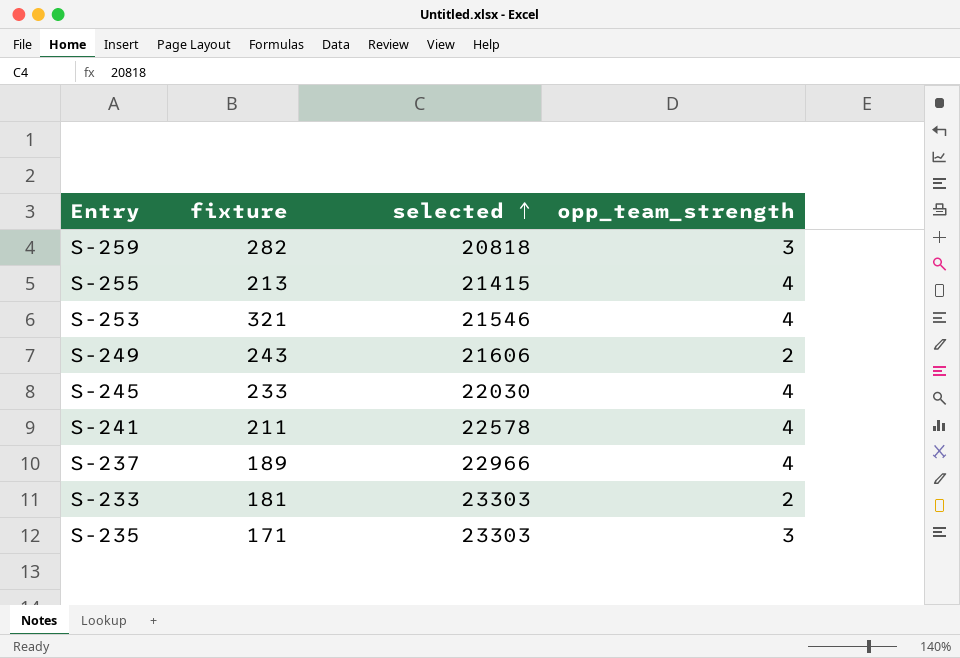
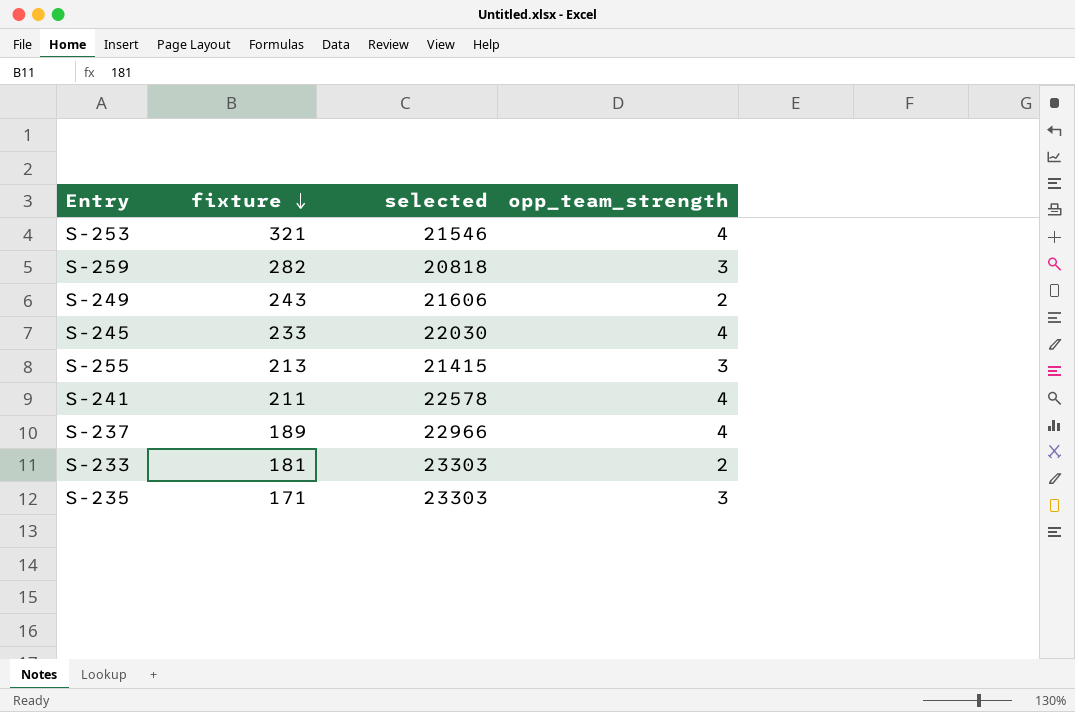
row order: selected ascending -> fixture descending
S-255 | opp_team_strength: 4 -> 3

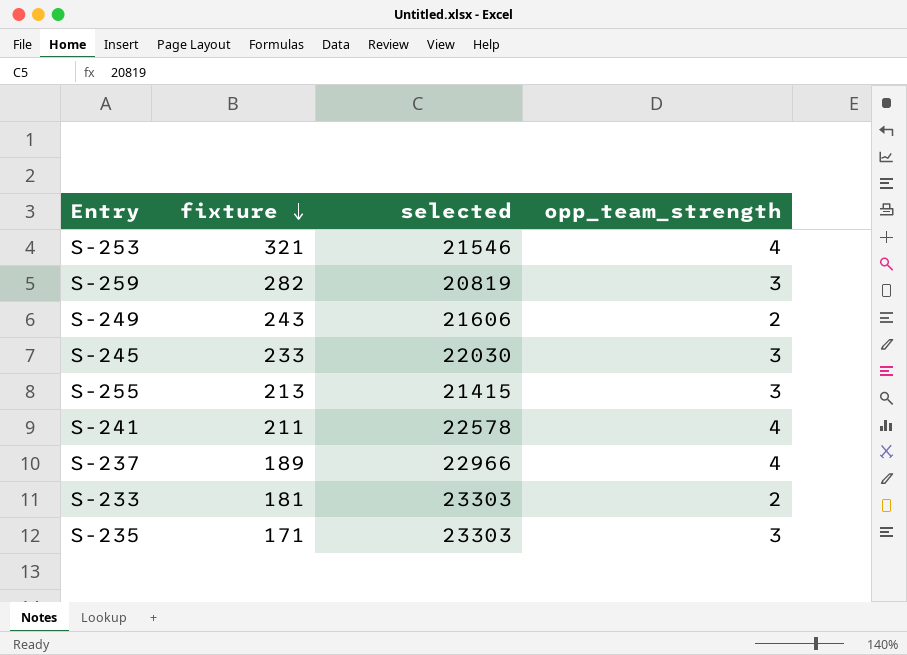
S-259 | selected: 20818 -> 20819
S-245 | opp_team_strength: 4 -> 3

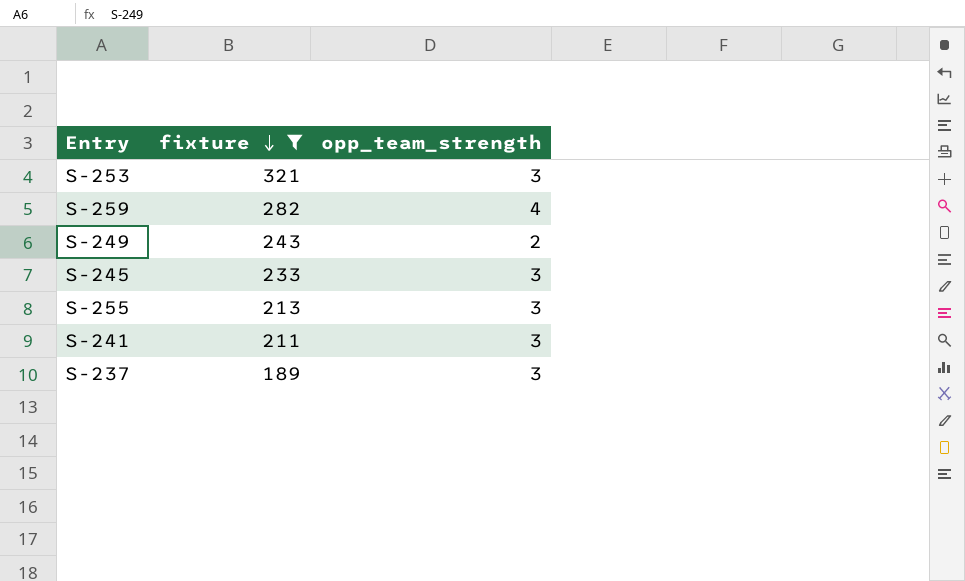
filter: none -> fixture >= 189
column selected | position: 3 -> none
S-253 | opp_team_strength: 4 -> 3
S-259 | opp_team_strength: 3 -> 4
S-241 | opp_team_strength: 4 -> 3
S-237 | opp_team_strength: 4 -> 3

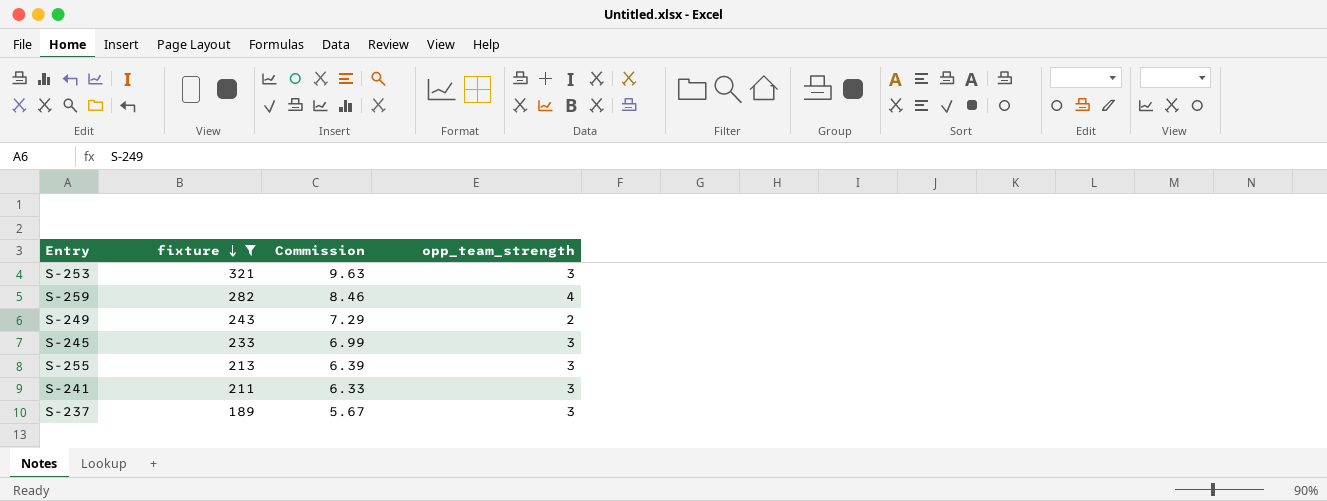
column Commission | formula: none -> [fixture] * 0.03

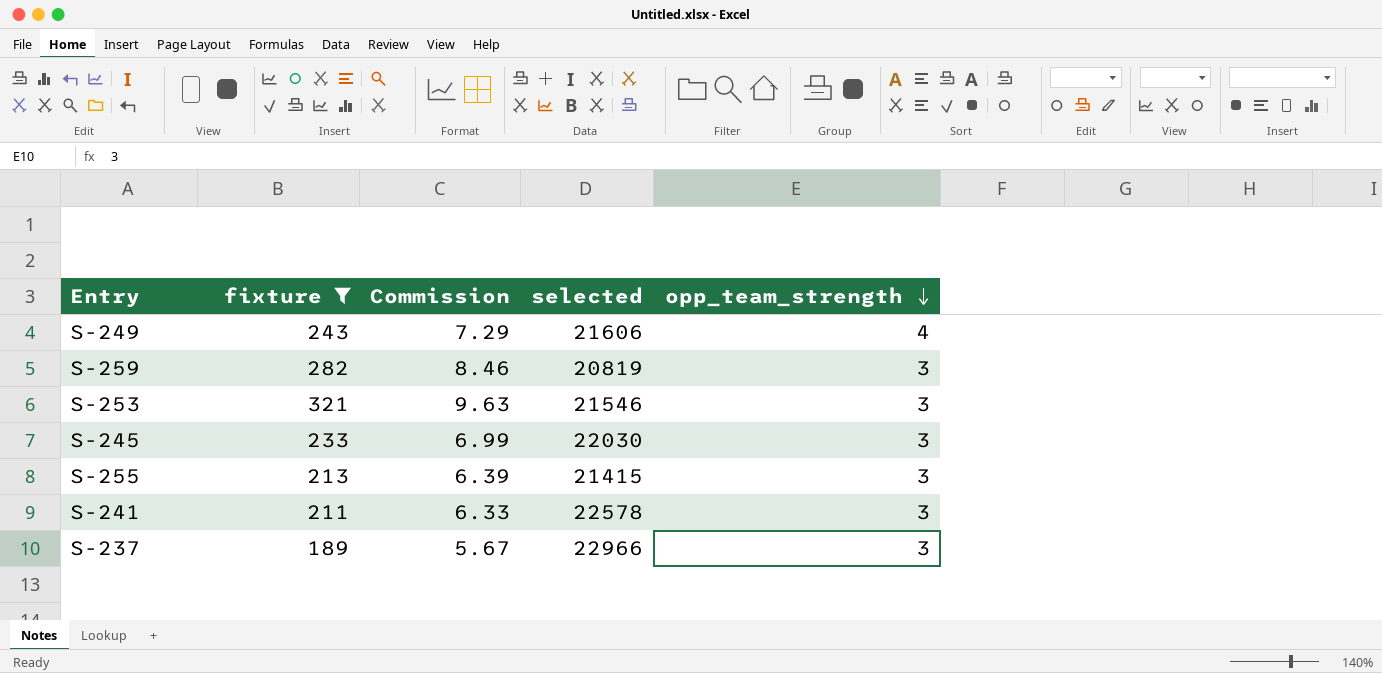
row order: fixture descending -> opp_team_strength descending
column selected | position: none -> 4
S-249 | opp_team_strength: 2 -> 4
S-259 | opp_team_strength: 4 -> 3

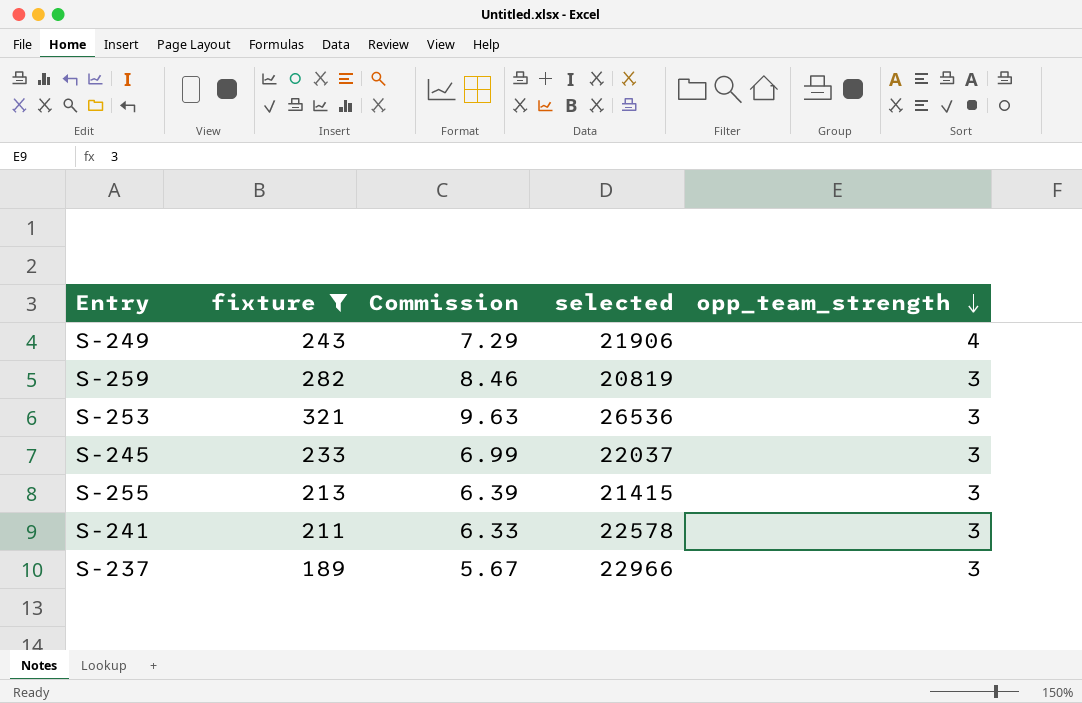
S-249 | selected: 21606 -> 21906
S-253 | selected: 21546 -> 26536
S-245 | selected: 22030 -> 22037

